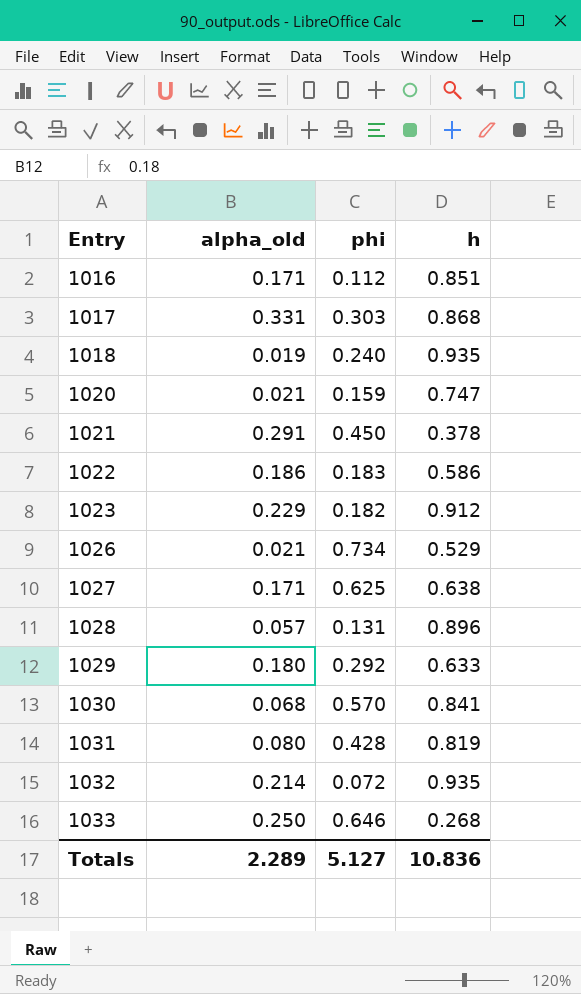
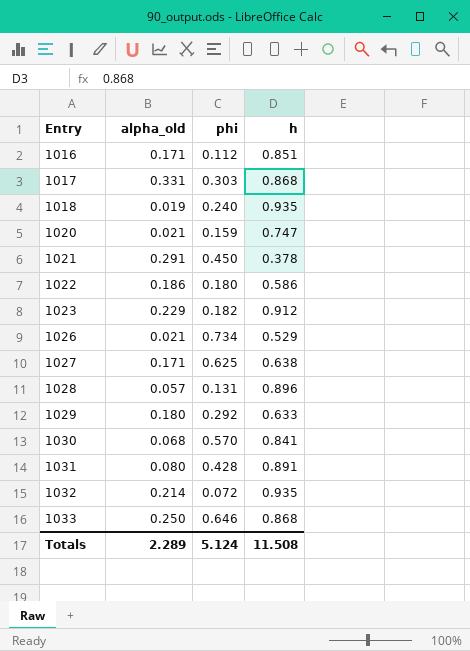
1022 | phi: 0.183 -> 0.180
1031 | h: 0.819 -> 0.891
1033 | h: 0.268 -> 0.868
Totals | phi: 5.127 -> 5.124
Totals | h: 10.836 -> 11.508

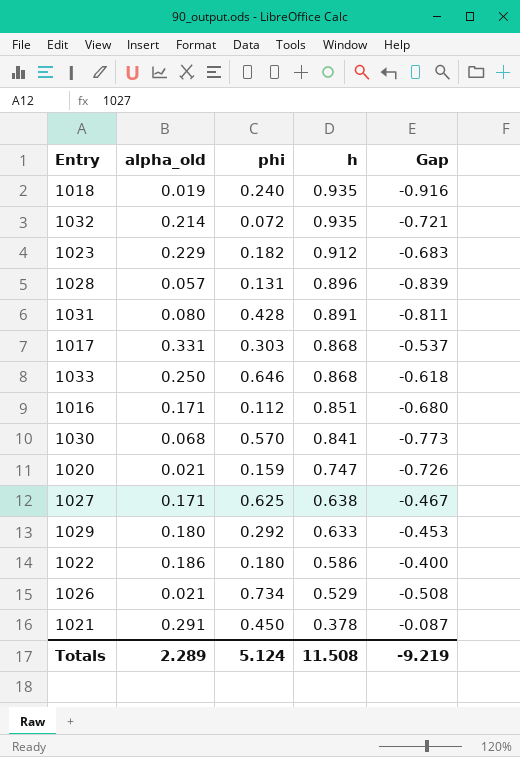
row order: Entry ascending -> h descending
column Gap | formula: none -> [alpha_old] - [h]

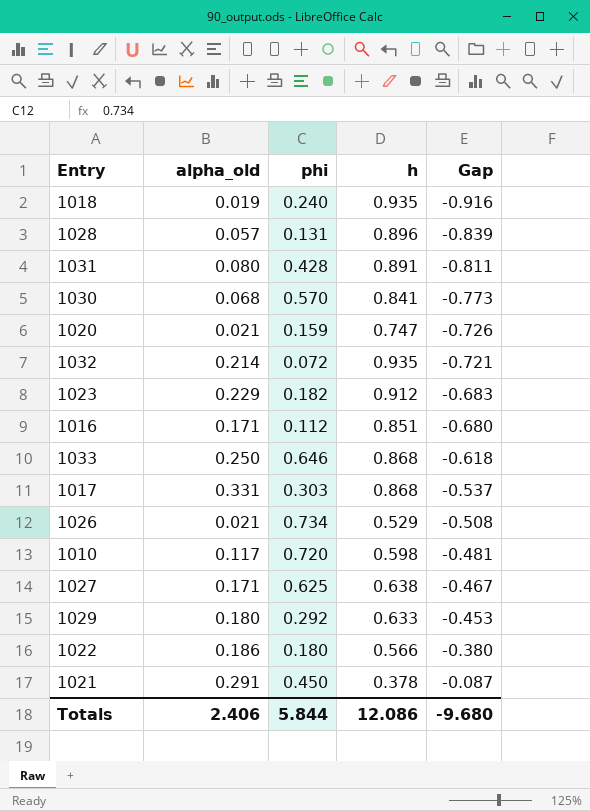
row order: h descending -> Gap ascending
row 1010: none -> 0.117 | 0.720 | 0.598 | -0.481
1022 | h: 0.586 -> 0.566
1022 | Gap: -0.400 -> -0.380
Totals | alpha_old: 2.289 -> 2.406
Totals | phi: 5.124 -> 5.844
Totals | h: 11.508 -> 12.086
Totals | Gap: -9.219 -> -9.680

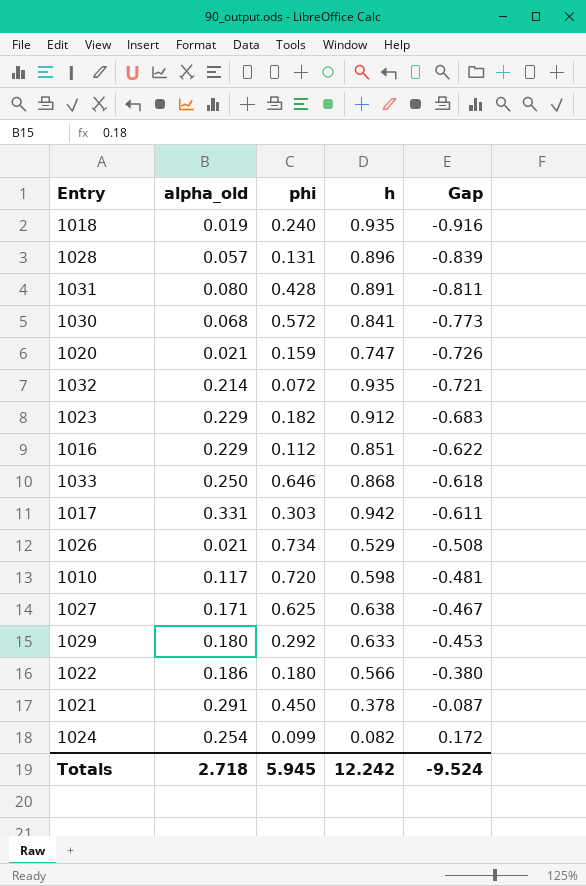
1030 | phi: 0.570 -> 0.572
1016 | alpha_old: 0.171 -> 0.229
1016 | Gap: -0.680 -> -0.622
1017 | h: 0.868 -> 0.942
1017 | Gap: -0.537 -> -0.611
row 1024: none -> 0.254 | 0.099 | 0.082 | 0.172
Totals | alpha_old: 2.406 -> 2.718
Totals | phi: 5.844 -> 5.945
Totals | h: 12.086 -> 12.242
Totals | Gap: -9.680 -> -9.524

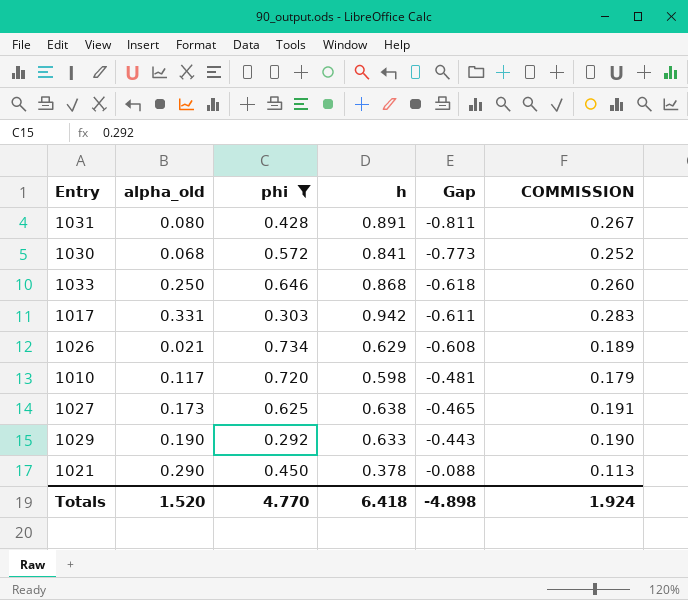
filter: none -> phi >= 0.292
column COMMISSION | formula: none -> [h] * 0.3
1026 | h: 0.529 -> 0.629
1026 | Gap: -0.508 -> -0.608
1027 | alpha_old: 0.171 -> 0.173
1027 | Gap: -0.467 -> -0.465
1029 | alpha_old: 0.180 -> 0.190
1029 | Gap: -0.453 -> -0.443
1021 | alpha_old: 0.291 -> 0.290
1021 | Gap: -0.087 -> -0.088
Totals | alpha_old: 2.718 -> 1.520
Totals | phi: 5.945 -> 4.770
Totals | h: 12.242 -> 6.418
Totals | Gap: -9.524 -> -4.898

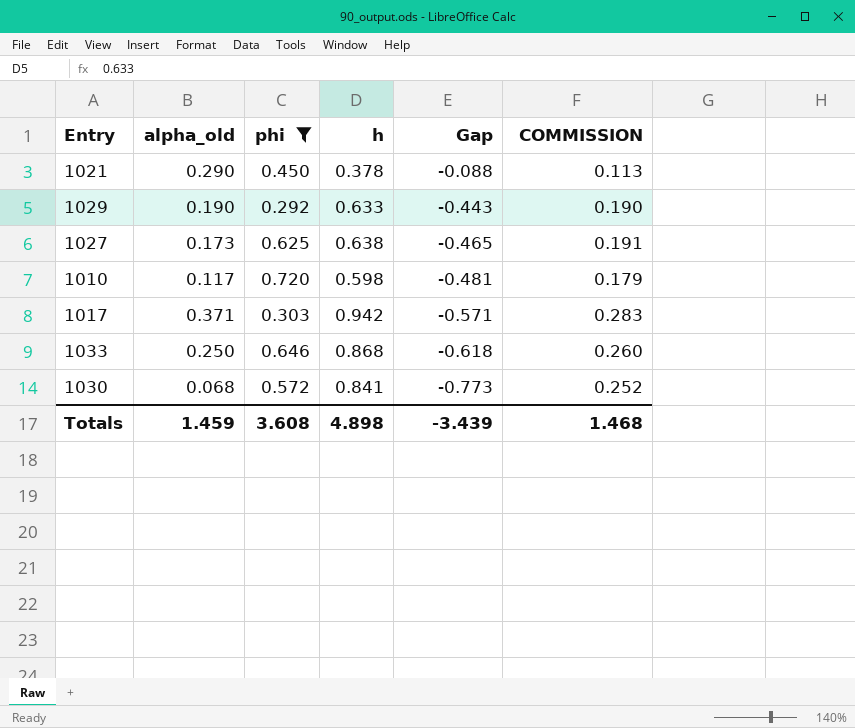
row order: Gap ascending -> Gap descending
row 1031: 0.080 | 0.428 | 0.891 | -0.811 | 0.267 -> none
row 1026: 0.021 | 0.734 | 0.629 | -0.608 | 0.189 -> none
1017 | alpha_old: 0.331 -> 0.371
1017 | Gap: -0.611 -> -0.571
Totals | alpha_old: 1.520 -> 1.459
Totals | phi: 4.770 -> 3.608
Totals | h: 6.418 -> 4.898
Totals | Gap: -4.898 -> -3.439
Totals | COMMISSION: 1.924 -> 1.468

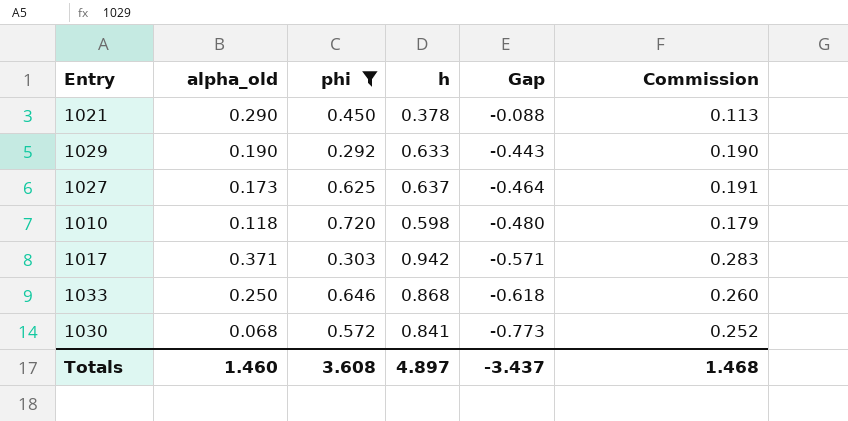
column name: COMMISSION -> Commission
1027 | h: 0.638 -> 0.637
1027 | Gap: -0.465 -> -0.464
1010 | alpha_old: 0.117 -> 0.118
1010 | Gap: -0.481 -> -0.480
Totals | alpha_old: 1.459 -> 1.460
Totals | h: 4.898 -> 4.897
Totals | Gap: -3.439 -> -3.437

